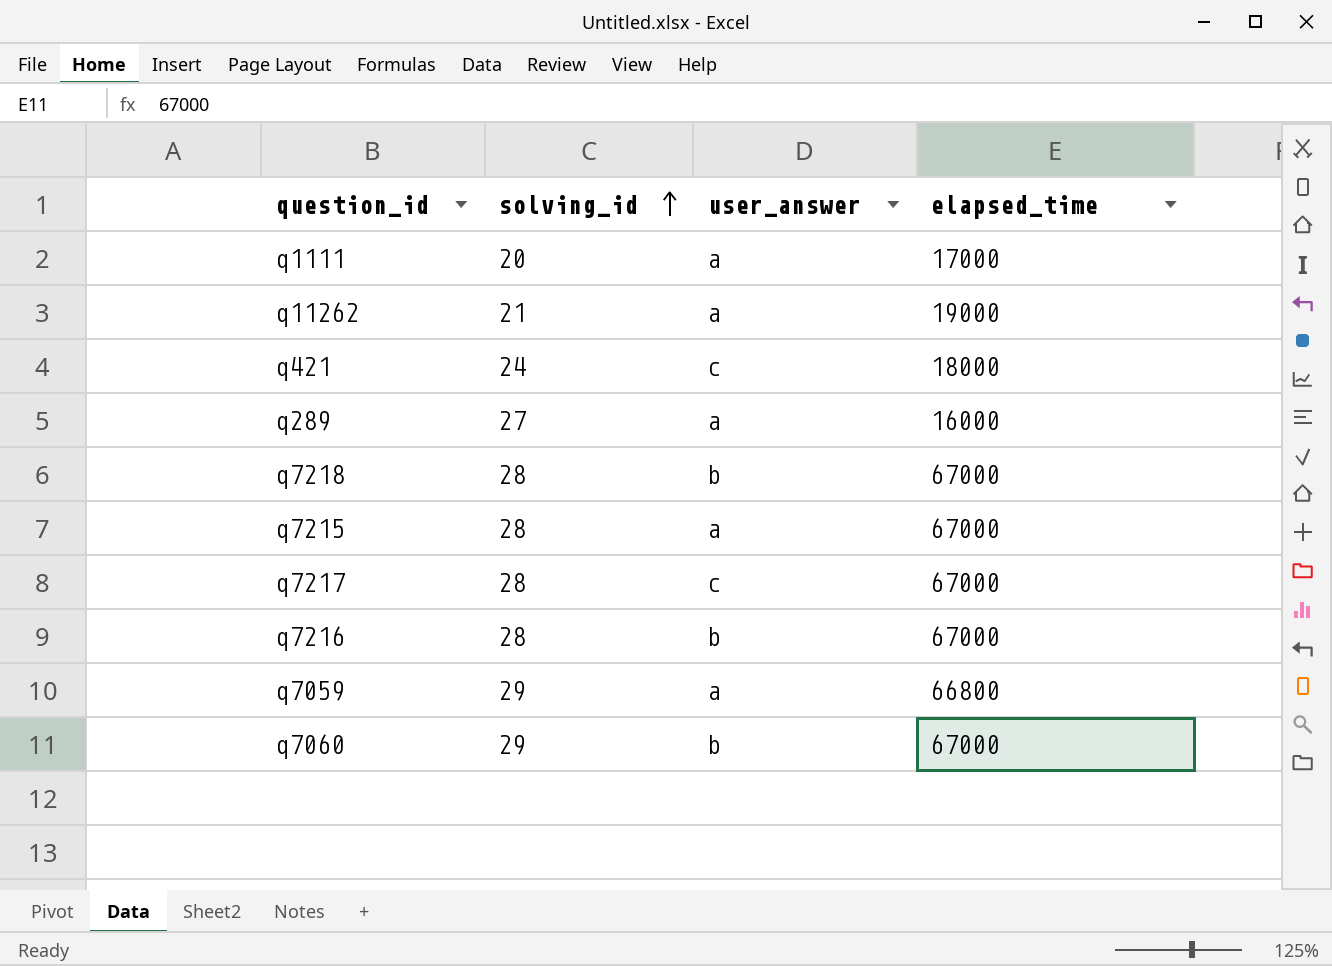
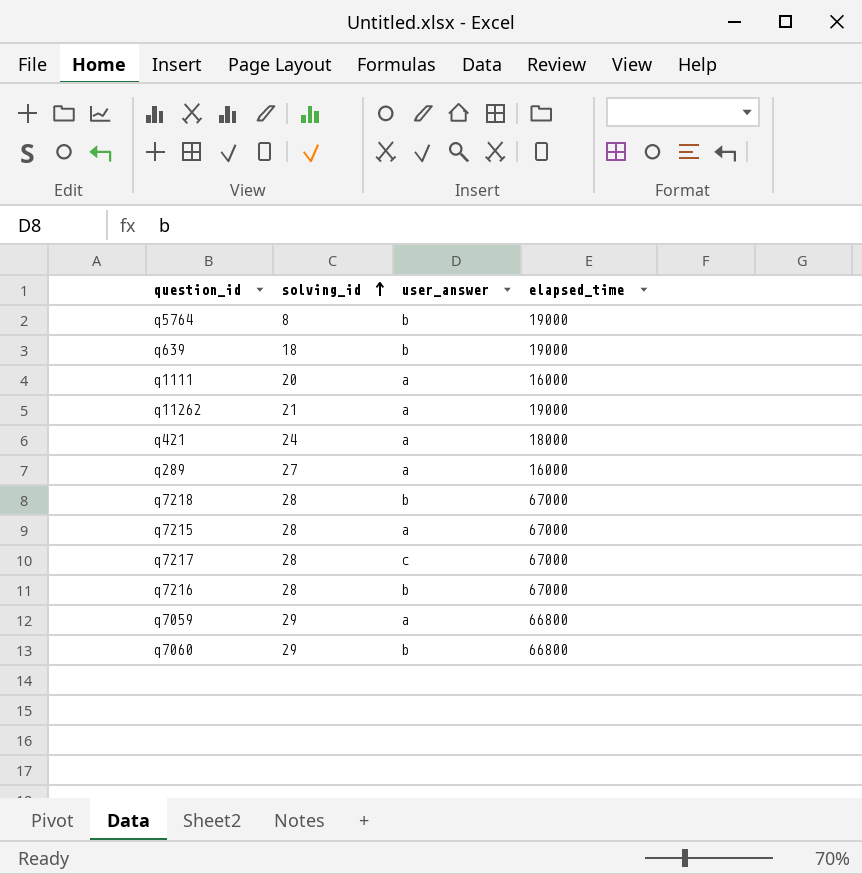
row q5764: none -> 8 | b | 19000
row q639: none -> 18 | b | 19000
q1111 | elapsed_time: 17000 -> 16000
q421 | user_answer: c -> a
q7060 | elapsed_time: 67000 -> 66800

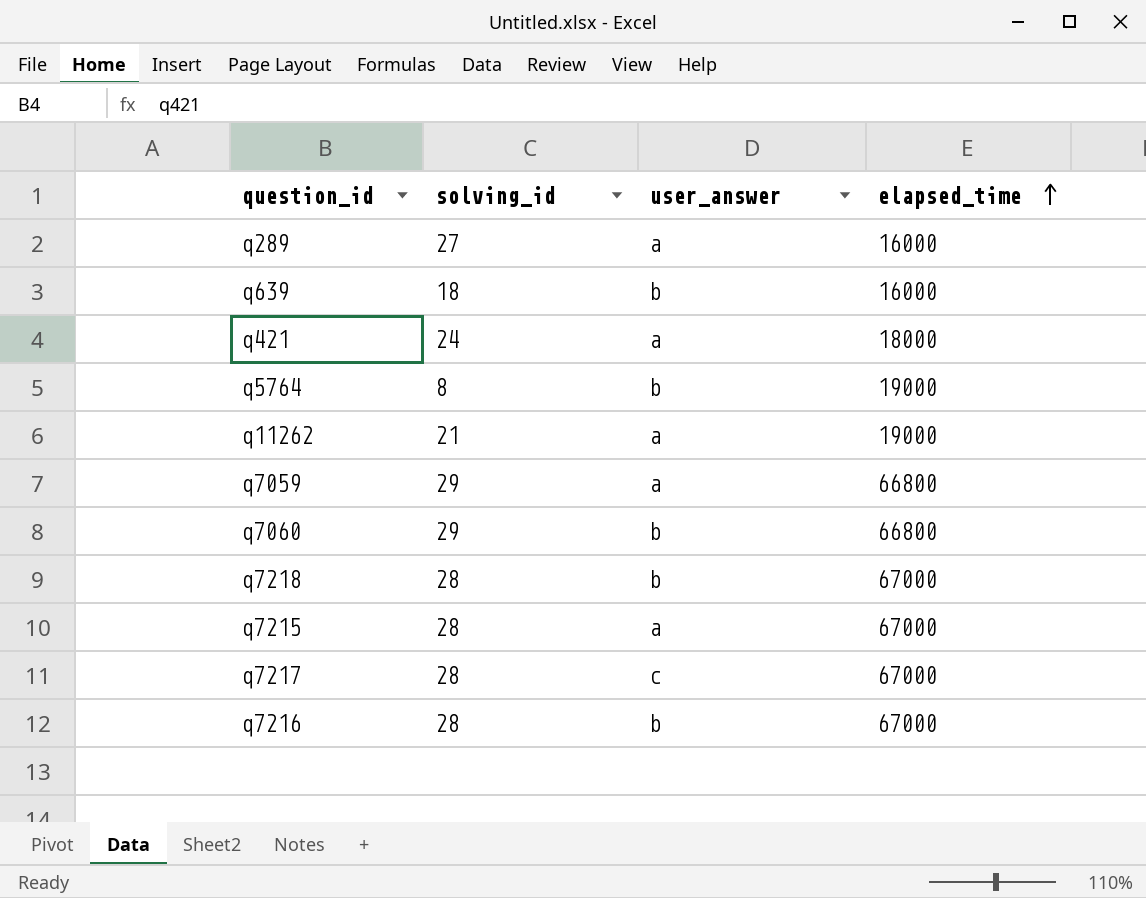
row order: solving_id ascending -> elapsed_time ascending
row q1111: 20 | a | 16000 -> none
q639 | elapsed_time: 19000 -> 16000

